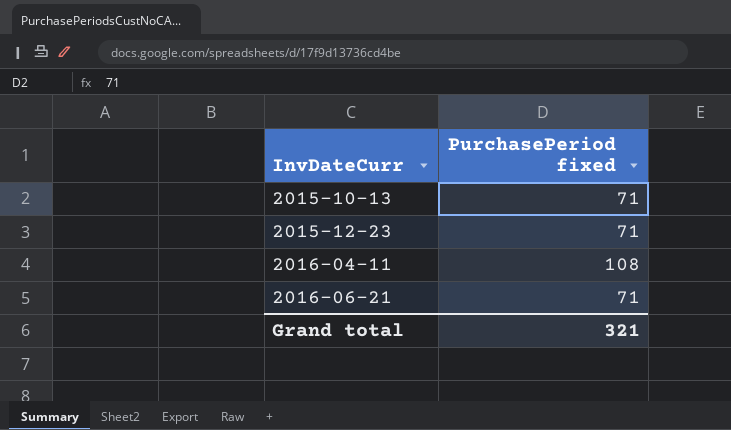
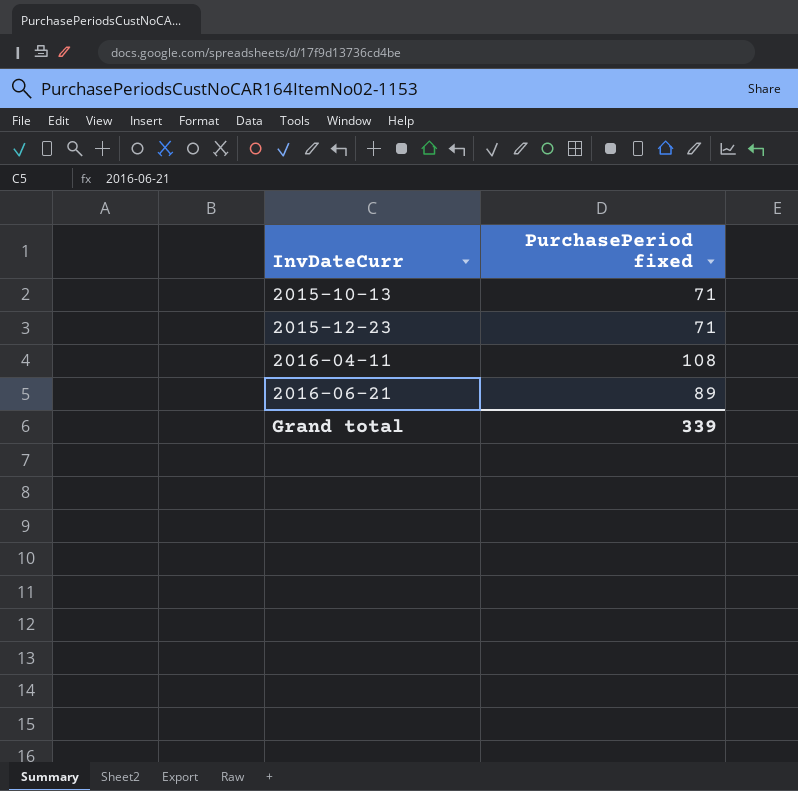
2016-06-21 | PurchasePeriod fixed: 71 -> 89
Grand total | PurchasePeriod fixed: 321 -> 339

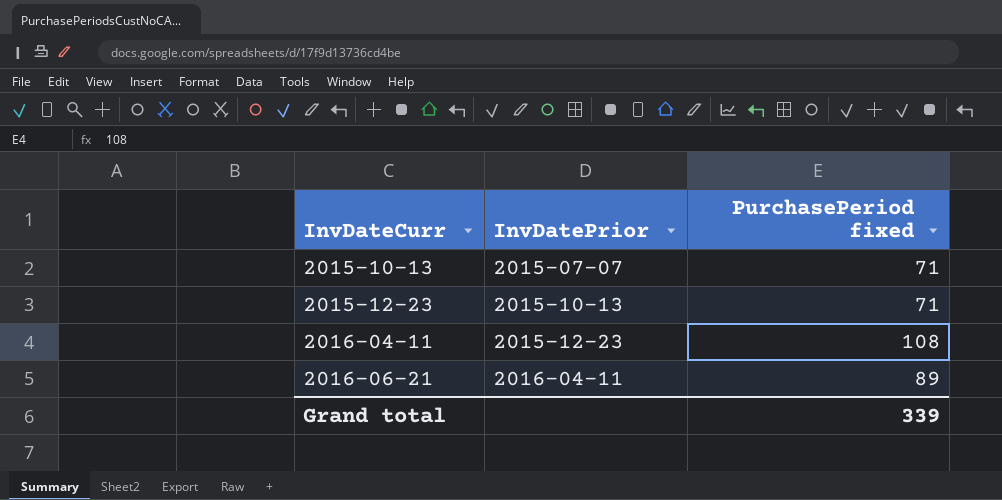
column InvDatePrior | position: none -> 2

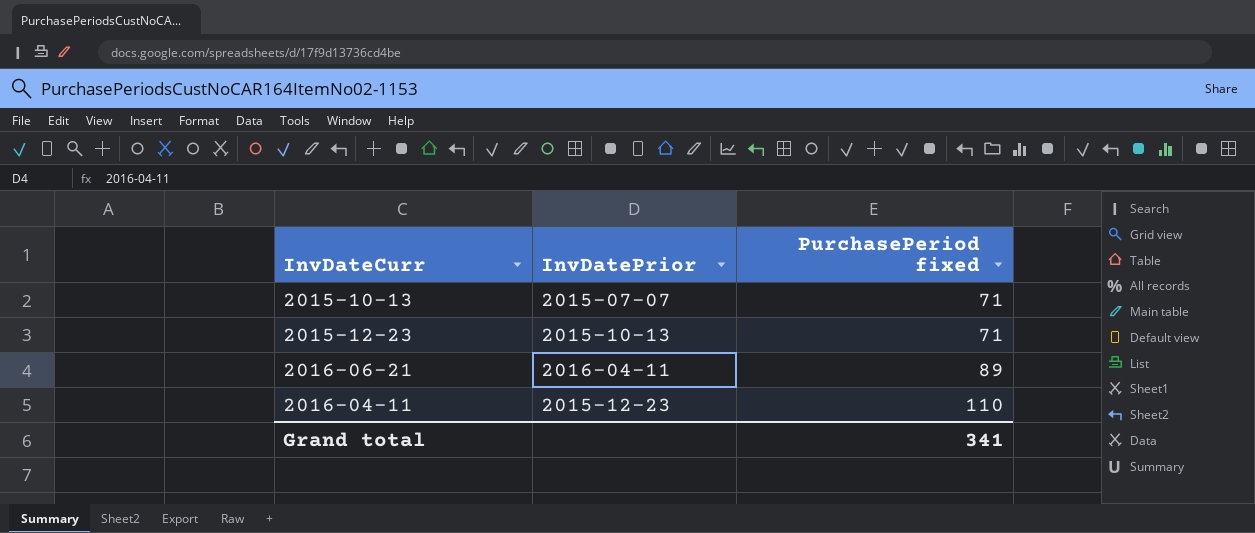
row order: InvDateCurr ascending -> PurchasePeriod fixed ascending
2016-04-11 | PurchasePeriod fixed: 108 -> 110
Grand total | PurchasePeriod fixed: 339 -> 341

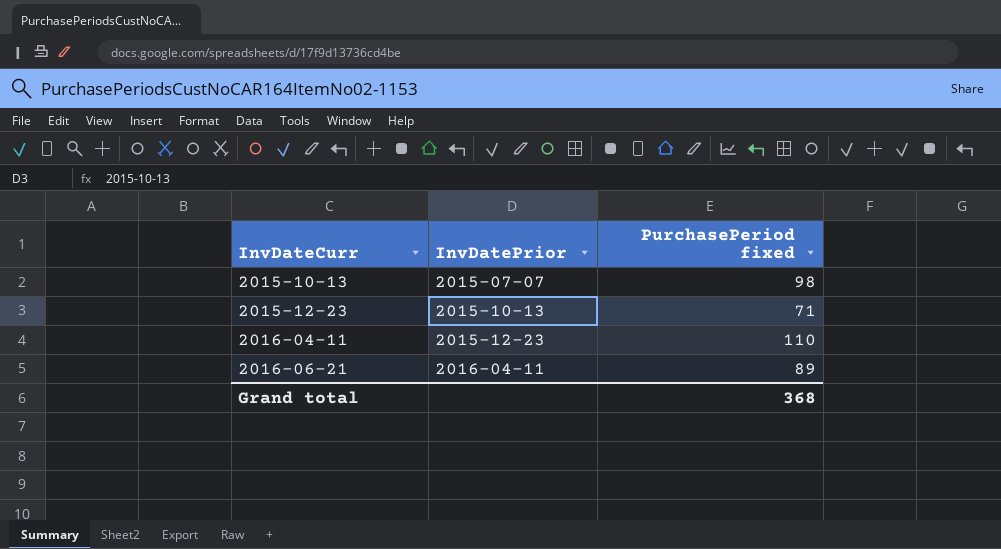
row order: PurchasePeriod fixed ascending -> InvDateCurr ascending
2015-10-13 | PurchasePeriod fixed: 71 -> 98
Grand total | PurchasePeriod fixed: 341 -> 368

